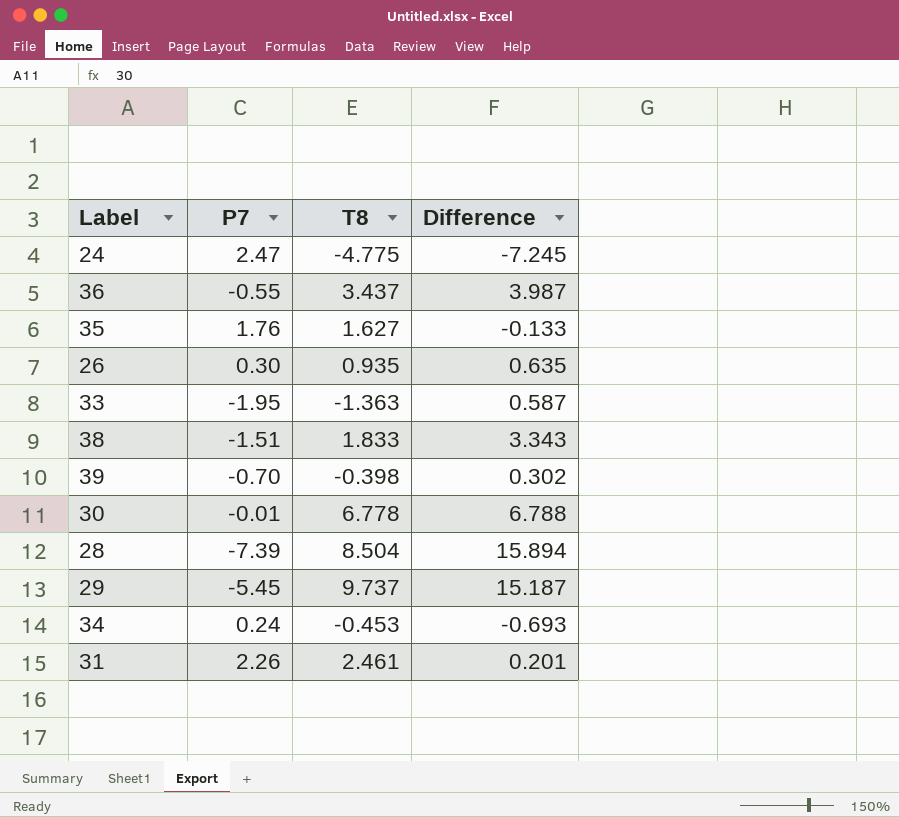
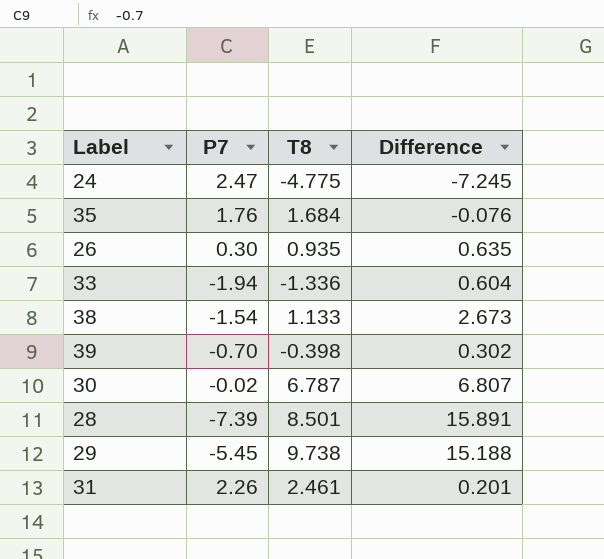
row 36: -0.55 | 3.437 | 3.987 -> none
row 34: 0.24 | -0.453 | -0.693 -> none
35 | T8: 1.627 -> 1.684
35 | Difference: -0.133 -> -0.076
33 | P7: -1.95 -> -1.94
33 | T8: -1.363 -> -1.336
33 | Difference: 0.587 -> 0.604
38 | P7: -1.51 -> -1.54
38 | T8: 1.833 -> 1.133
38 | Difference: 3.343 -> 2.673
30 | P7: -0.01 -> -0.02
30 | T8: 6.778 -> 6.787
30 | Difference: 6.788 -> 6.807
28 | T8: 8.504 -> 8.501
28 | Difference: 15.894 -> 15.891
29 | T8: 9.737 -> 9.738
29 | Difference: 15.187 -> 15.188

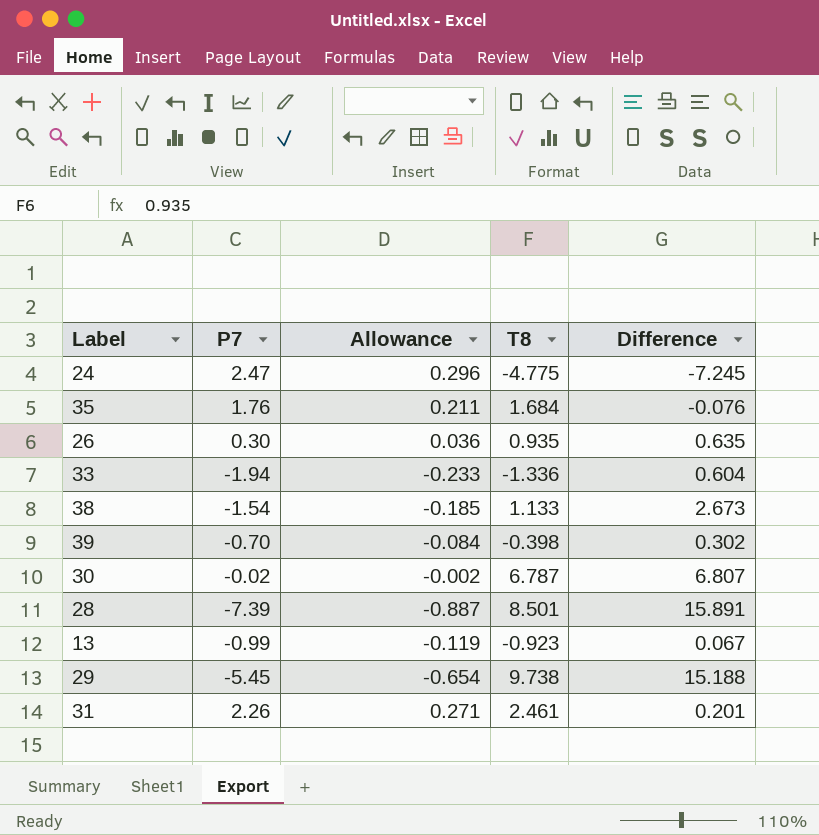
column Allowance | formula: none -> [P7] * 0.12
row 13: none -> -0.99 | -0.119 | -0.923 | 0.067

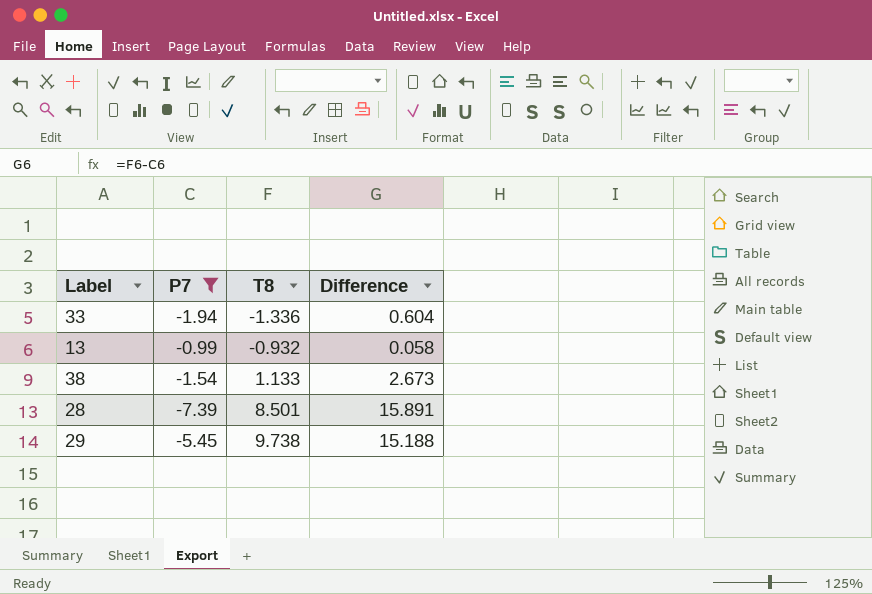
filter: none -> P7 <= -0.99
row order: none -> T8 ascending
column Allowance | formula: [P7] * 0.12 -> none
13 | T8: -0.923 -> -0.932
13 | Difference: 0.067 -> 0.058

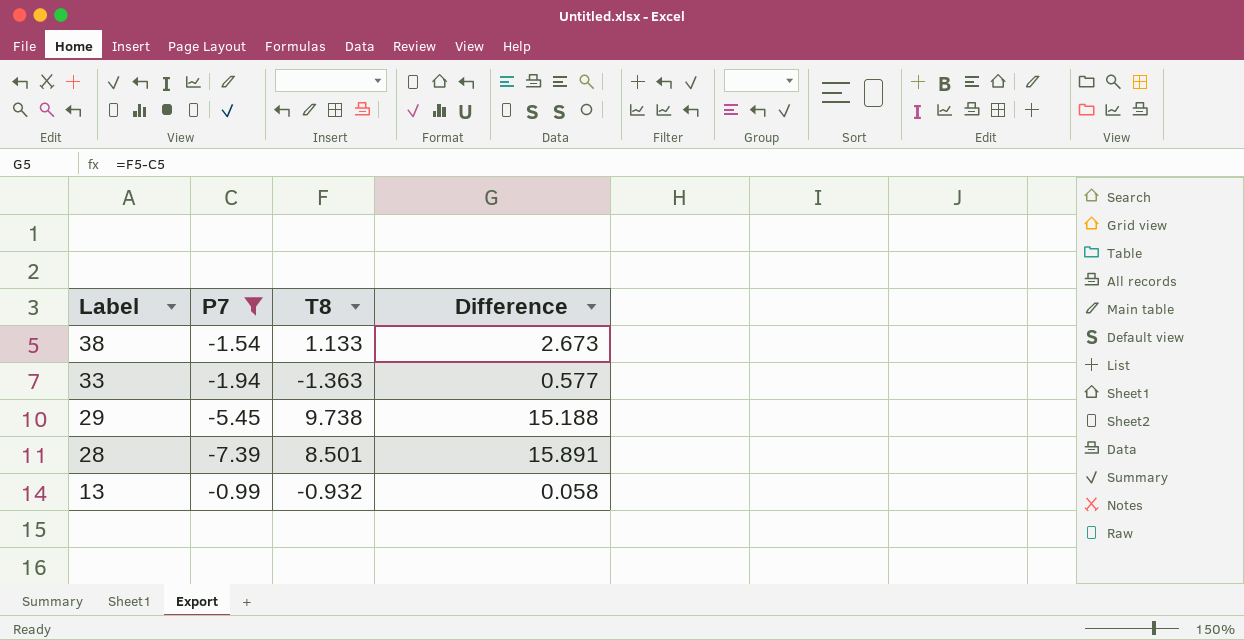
row order: T8 ascending -> Label descending
33 | T8: -1.336 -> -1.363
33 | Difference: 0.604 -> 0.577

